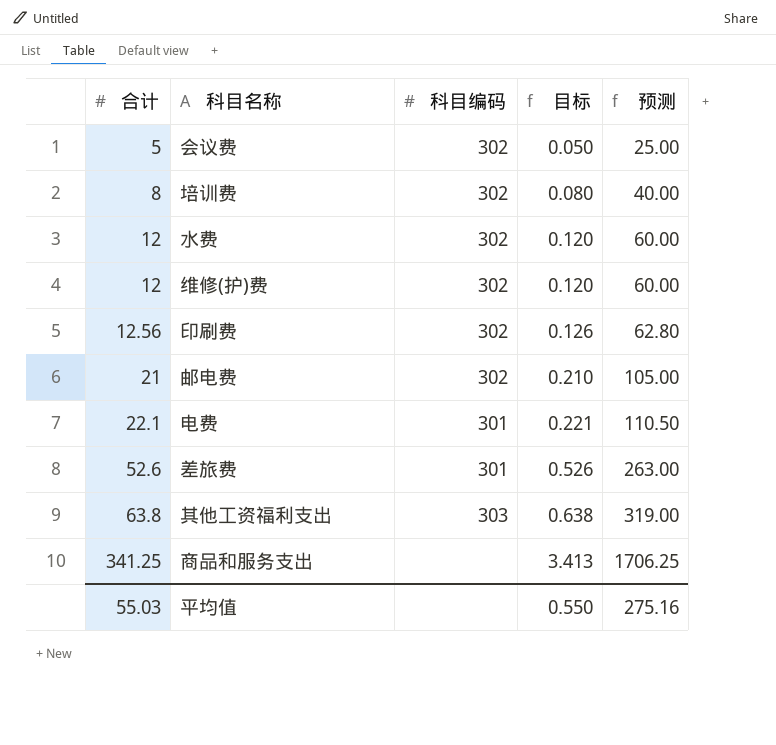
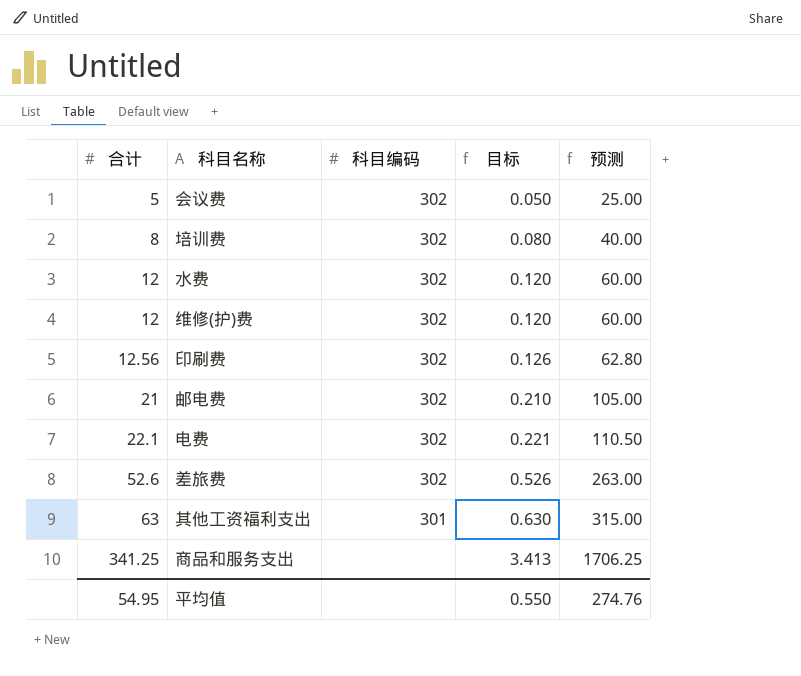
电费 | 科目编码: 301 -> 302
差旅费 | 科目编码: 301 -> 302
其他工资福利支出 | 合计: 63.8 -> 63
其他工资福利支出 | 科目编码: 303 -> 301
其他工资福利支出 | 目标: 0.638 -> 0.630
其他工资福利支出 | 预测: 319.00 -> 315.00
平均值 | 合计: 55.03 -> 54.95
平均值 | 预测: 275.16 -> 274.76

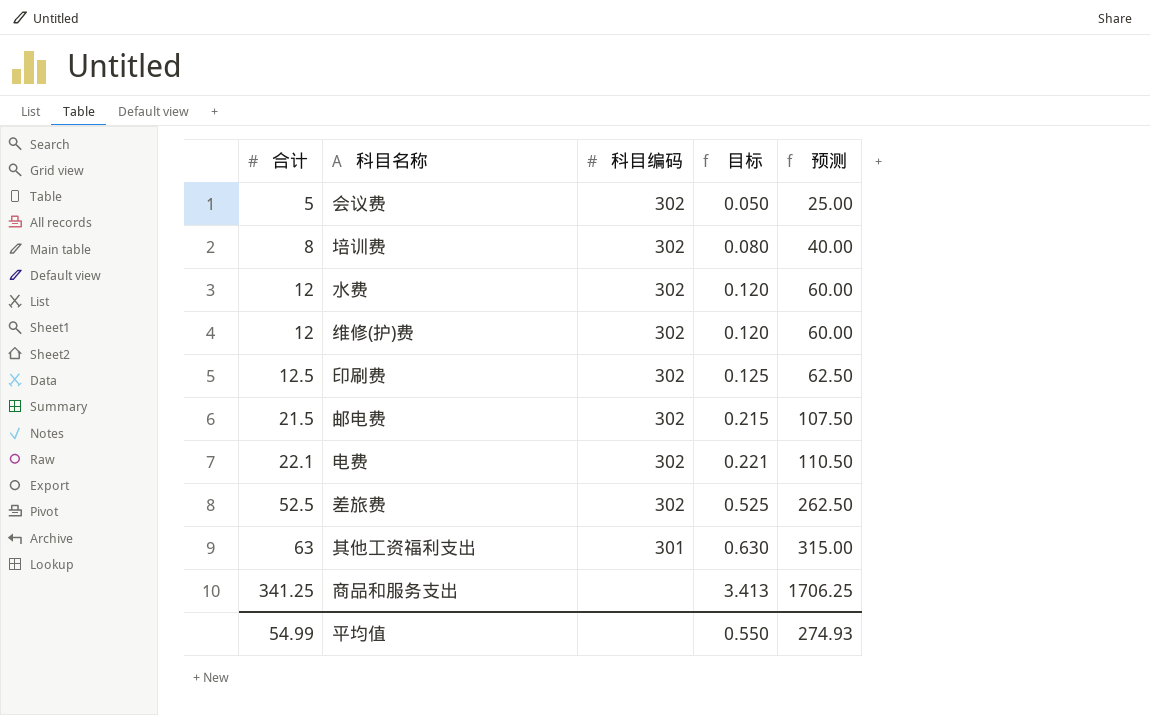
印刷费 | 合计: 12.56 -> 12.5
印刷费 | 目标: 0.126 -> 0.125
印刷费 | 预测: 62.80 -> 62.50
邮电费 | 合计: 21 -> 21.5
邮电费 | 目标: 0.210 -> 0.215
邮电费 | 预测: 105.00 -> 107.50
差旅费 | 合计: 52.6 -> 52.5
差旅费 | 目标: 0.526 -> 0.525
差旅费 | 预测: 263.00 -> 262.50
平均值 | 合计: 54.95 -> 54.99
平均值 | 预测: 274.76 -> 274.93

